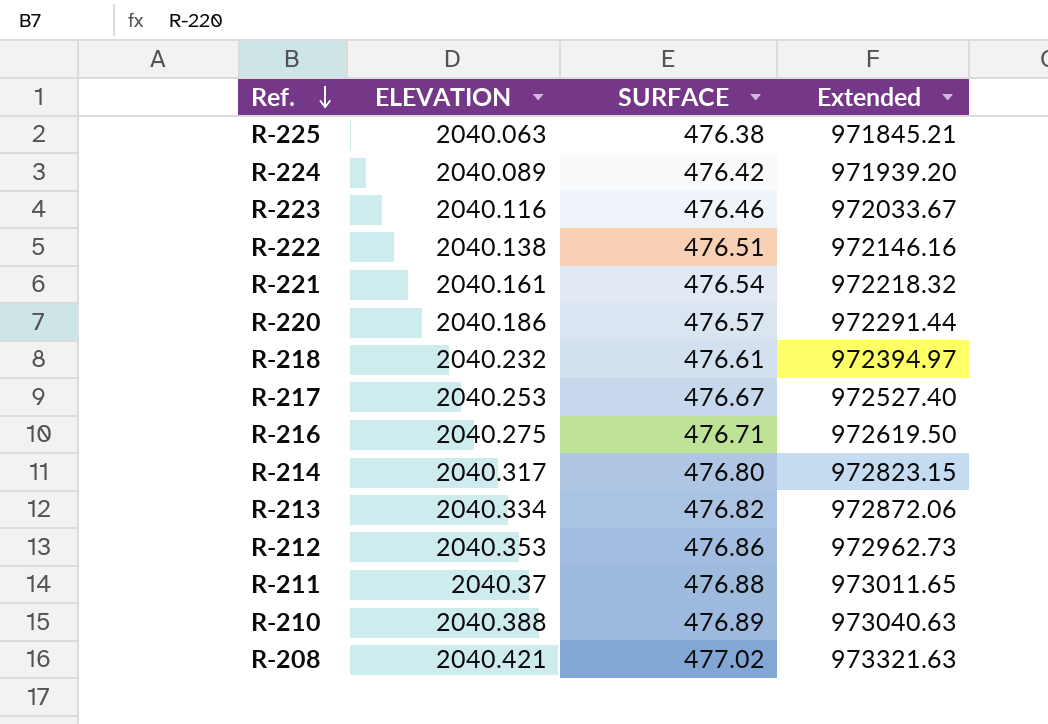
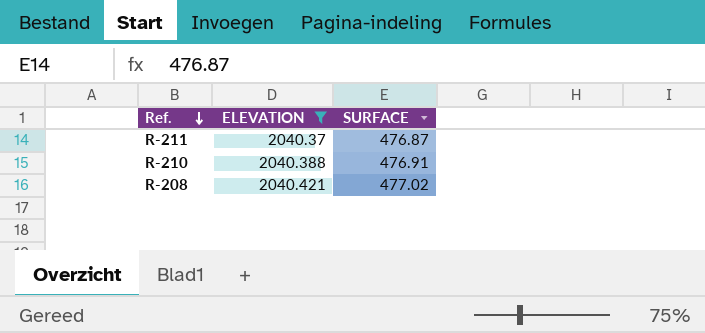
filter: none -> ELEVATION >= 2040.37
column Extended | formula: [ELEVATION] * [SURFACE] -> none
R-211 | SURFACE: 476.88 -> 476.87
R-210 | SURFACE: 476.89 -> 476.91

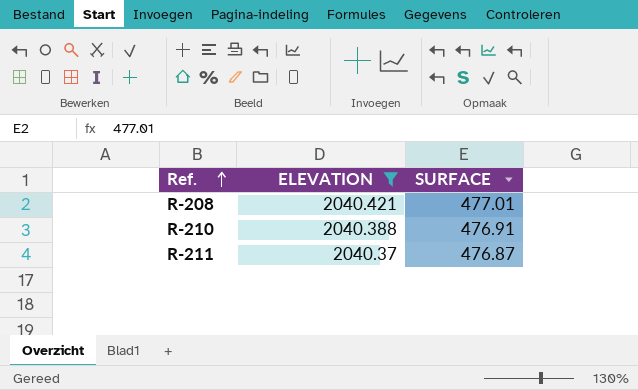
row order: Ref. descending -> Ref. ascending
R-208 | SURFACE: 477.02 -> 477.01

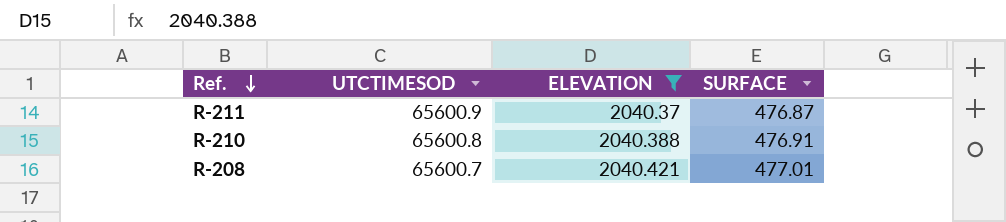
row order: Ref. ascending -> Ref. descending
column UTCTIMESOD | position: none -> 2

